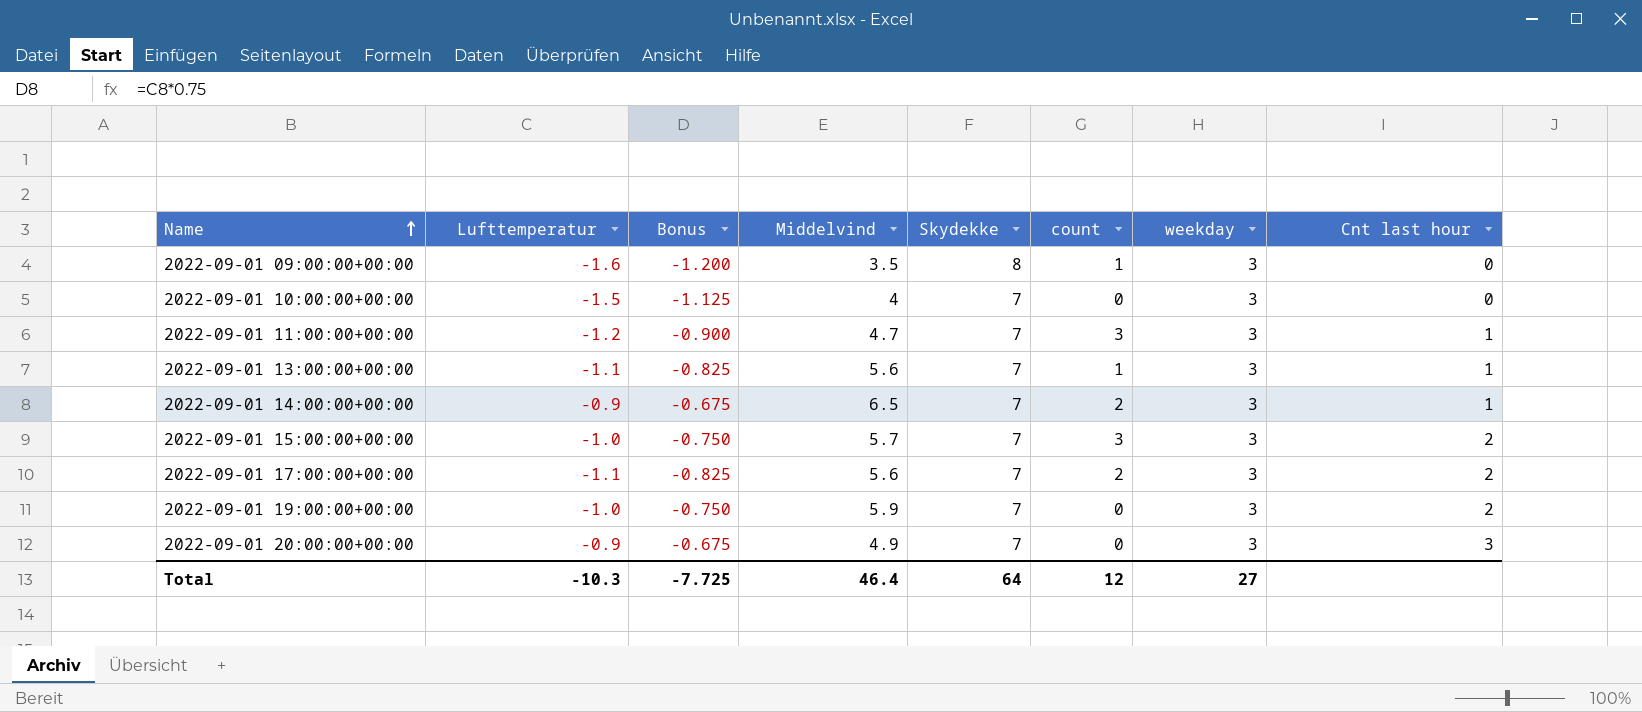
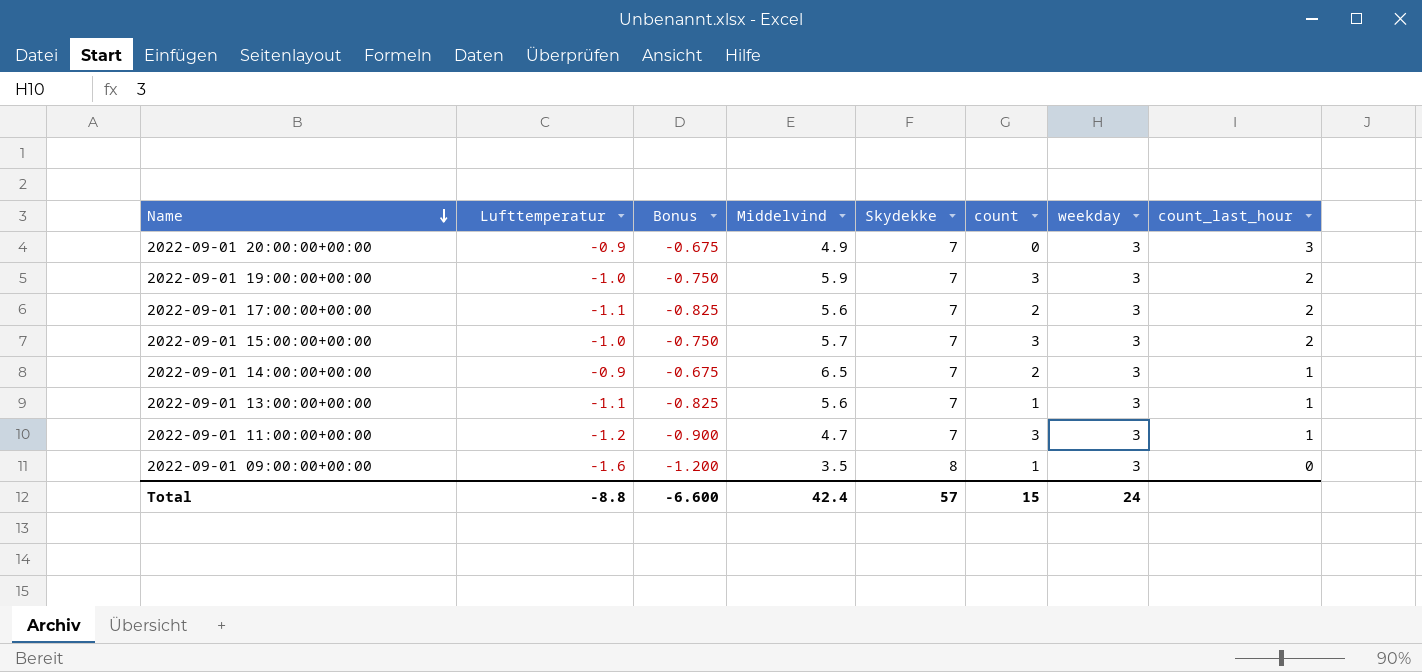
row order: Name ascending -> Name descending
column name: Cnt last hour -> count_last_hour
row 2022-09-01 10:00:00+00:00: -1.5 | -1.125 | 4 | 7 | 0 | 3 | 0 -> none
2022-09-01 19:00:00+00:00 | count: 0 -> 3
Total | Lufttemperatur: -10.3 -> -8.8
Total | Bonus: -7.725 -> -6.600
Total | Middelvind: 46.4 -> 42.4
Total | Skydekke: 64 -> 57
Total | count: 12 -> 15
Total | weekday: 27 -> 24

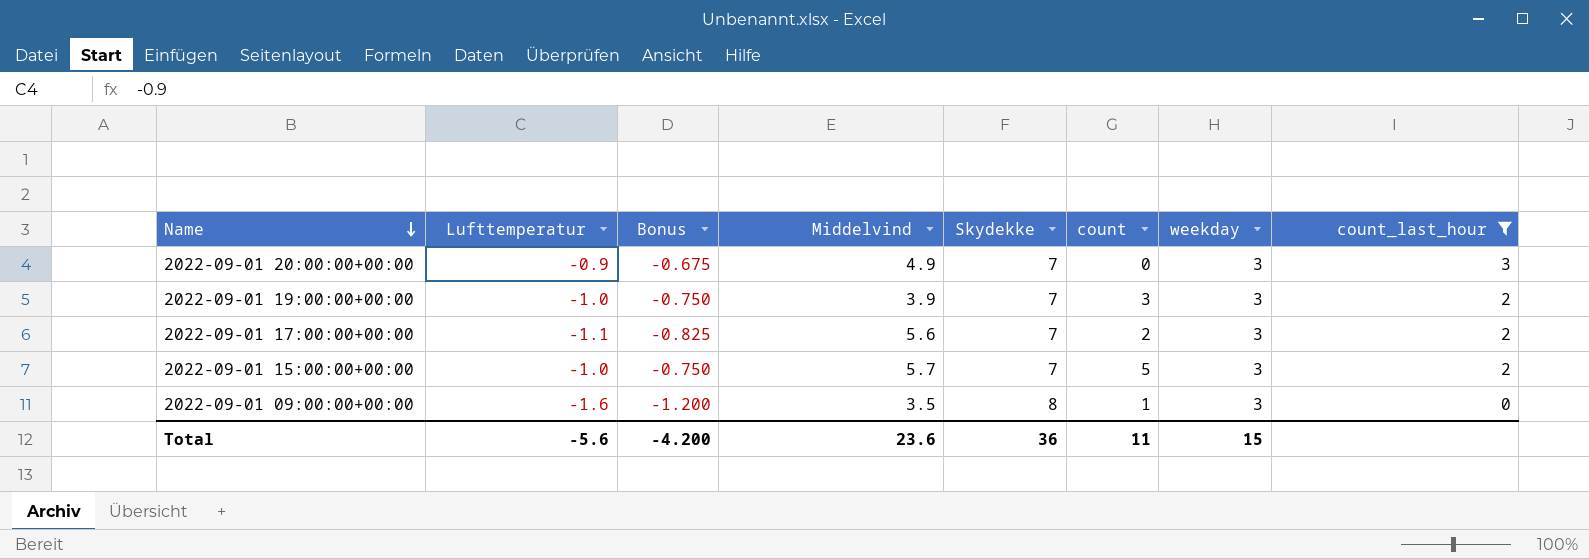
filter: none -> count_last_hour != 1
2022-09-01 19:00:00+00:00 | Middelvind: 5.9 -> 3.9
2022-09-01 15:00:00+00:00 | count: 3 -> 5
Total | Lufttemperatur: -8.8 -> -5.6
Total | Bonus: -6.600 -> -4.200
Total | Middelvind: 42.4 -> 23.6
Total | Skydekke: 57 -> 36
Total | count: 15 -> 11
Total | weekday: 24 -> 15

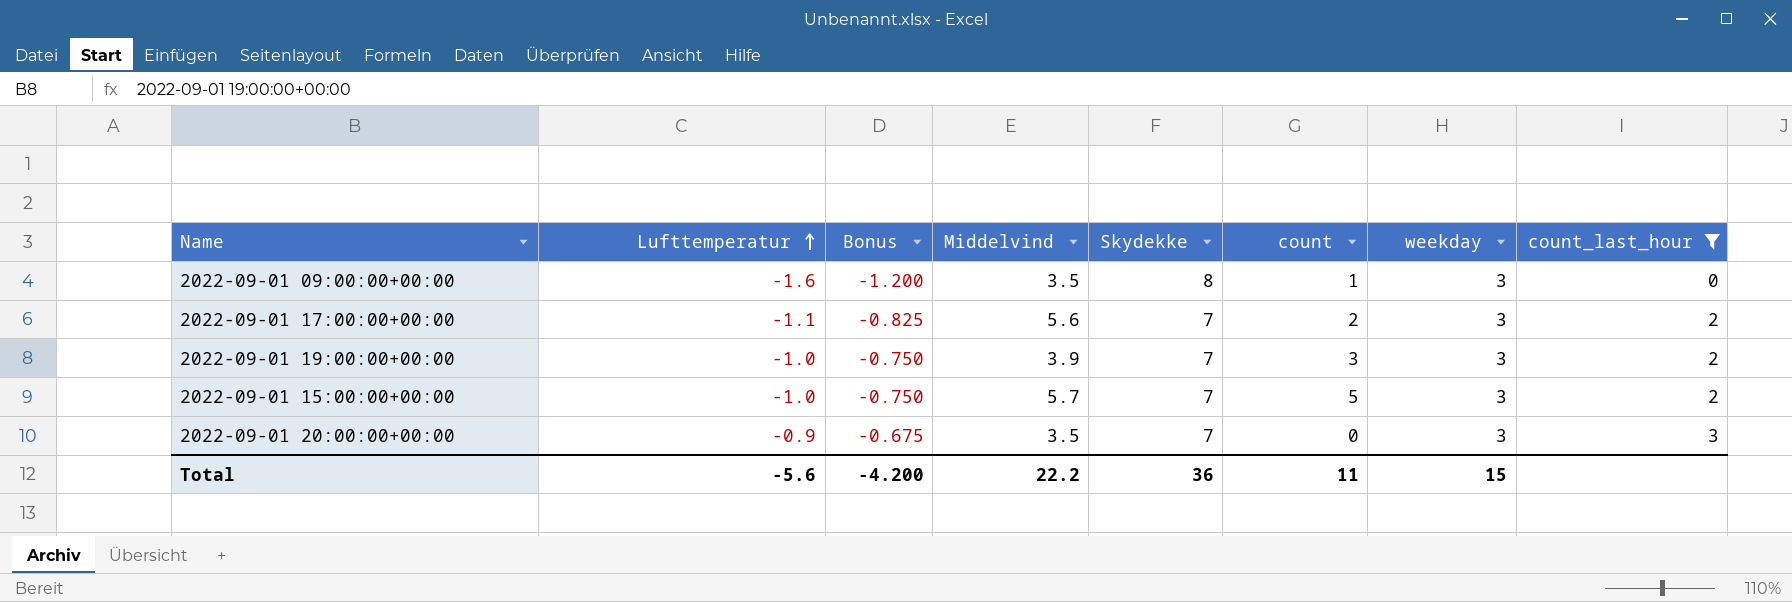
row order: Name descending -> Lufttemperatur ascending
2022-09-01 20:00:00+00:00 | Middelvind: 4.9 -> 3.5
Total | Middelvind: 23.6 -> 22.2

